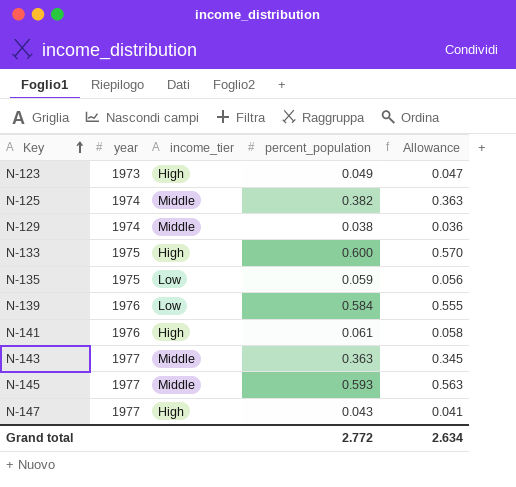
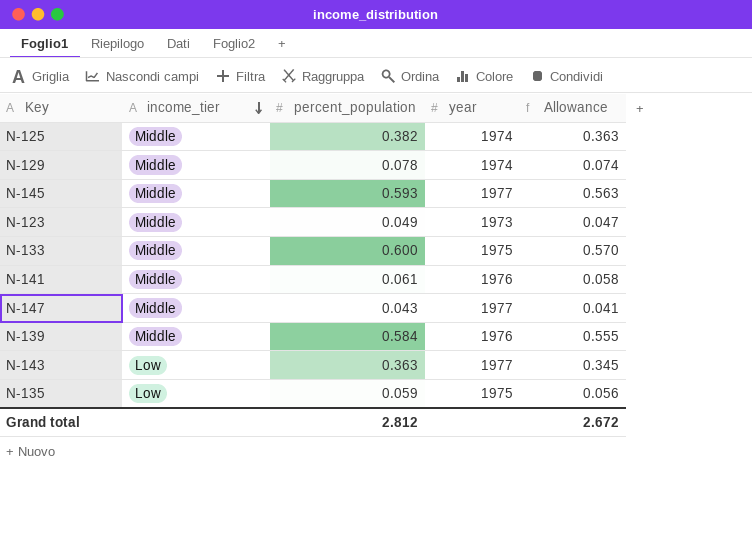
row order: Key ascending -> income_tier descending
column year | position: 2 -> 4
N-129 | percent_population: 0.038 -> 0.078
N-129 | Allowance: 0.036 -> 0.074
N-123 | income_tier: High -> Middle
N-133 | income_tier: High -> Middle
N-141 | income_tier: High -> Middle
N-147 | income_tier: High -> Middle
N-139 | income_tier: Low -> Middle
N-143 | income_tier: Middle -> Low
Grand total | percent_population: 2.772 -> 2.812
Grand total | Allowance: 2.634 -> 2.672

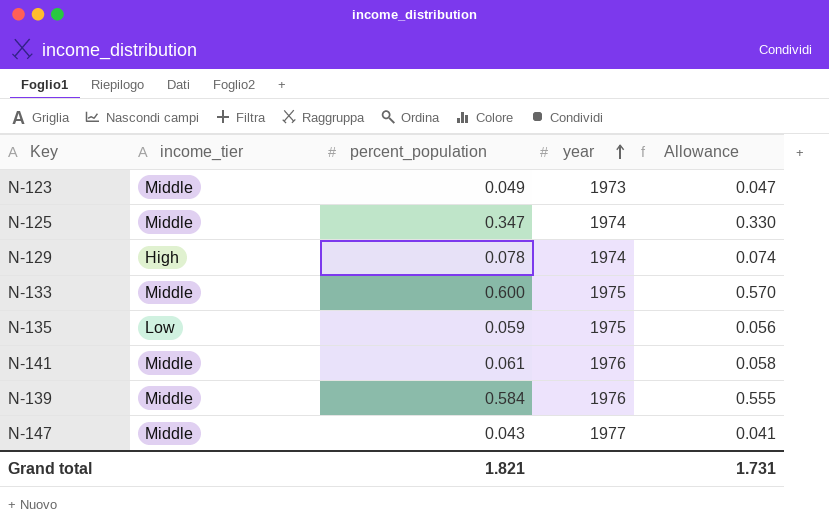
row order: income_tier descending -> year ascending
row N-145: Middle | 0.593 | 1977 | 0.563 -> none
row N-143: Low | 0.363 | 1977 | 0.345 -> none
N-125 | percent_population: 0.382 -> 0.347
N-125 | Allowance: 0.363 -> 0.330
N-129 | income_tier: Middle -> High
Grand total | percent_population: 2.812 -> 1.821
Grand total | Allowance: 2.672 -> 1.731

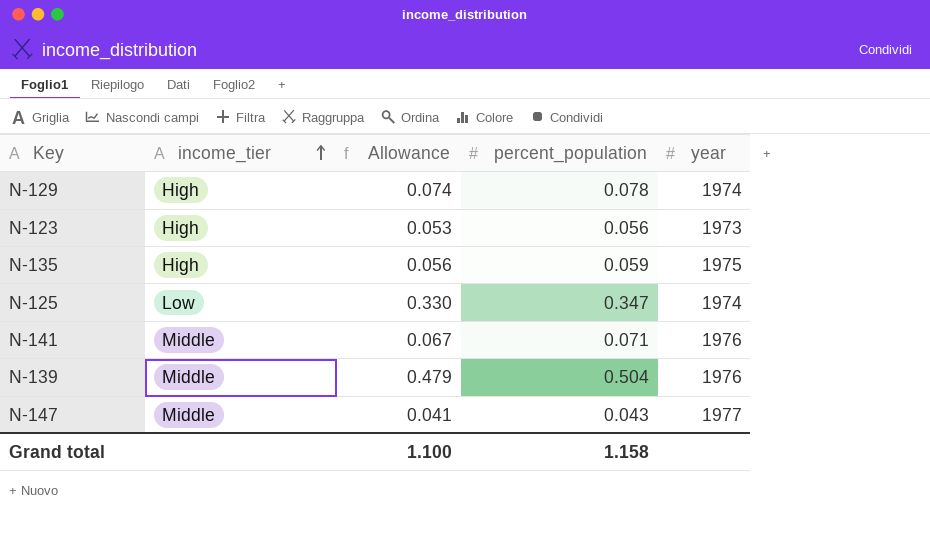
row order: year ascending -> income_tier ascending
column Allowance | position: 5 -> 3
row N-133: Middle | 0.600 | 1975 | 0.570 -> none
N-123 | income_tier: Middle -> High
N-123 | Allowance: 0.047 -> 0.053
N-123 | percent_population: 0.049 -> 0.056
N-135 | income_tier: Low -> High
N-125 | income_tier: Middle -> Low
N-141 | Allowance: 0.058 -> 0.067
N-141 | percent_population: 0.061 -> 0.071
N-139 | Allowance: 0.555 -> 0.479
N-139 | percent_population: 0.584 -> 0.504
Grand total | Allowance: 1.731 -> 1.100
Grand total | percent_population: 1.821 -> 1.158

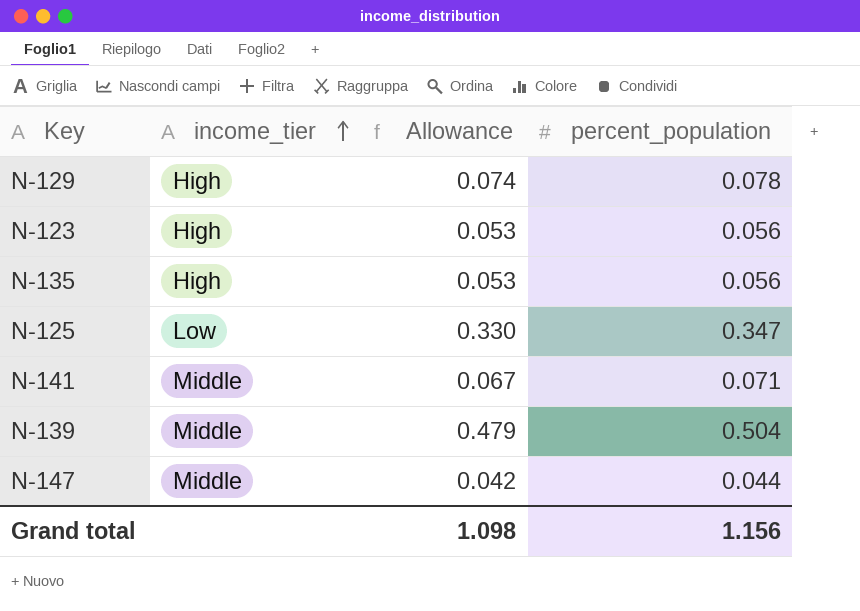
column year | position: 5 -> none
N-135 | Allowance: 0.056 -> 0.053
N-135 | percent_population: 0.059 -> 0.056
N-147 | Allowance: 0.041 -> 0.042
N-147 | percent_population: 0.043 -> 0.044
Grand total | Allowance: 1.100 -> 1.098
Grand total | percent_population: 1.158 -> 1.156

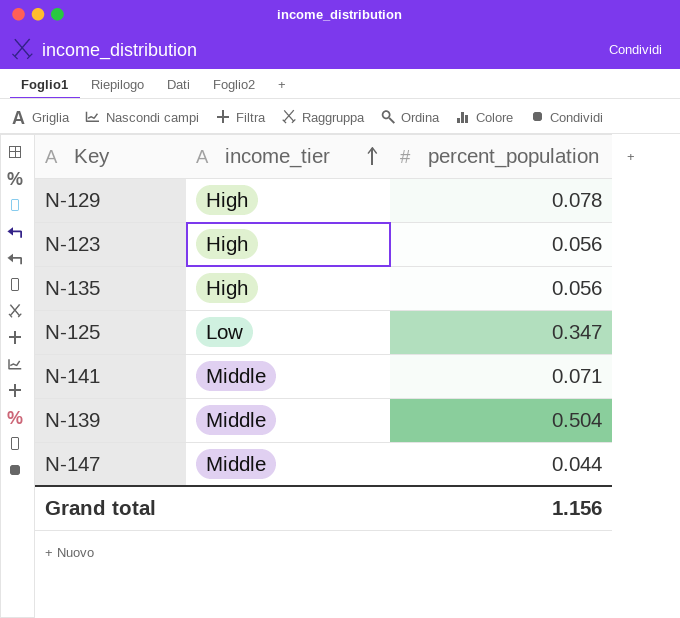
column Allowance | formula: [percent_population] * 0.95 -> none

